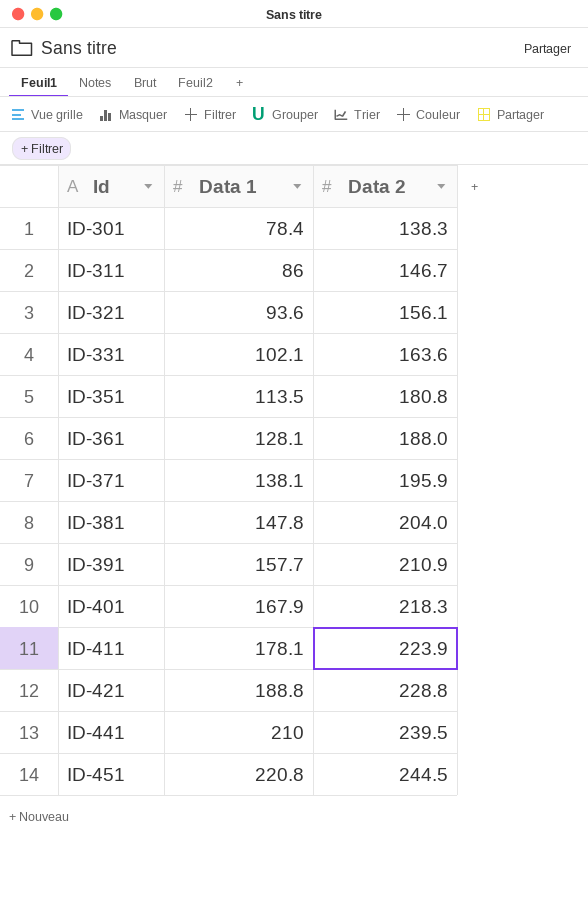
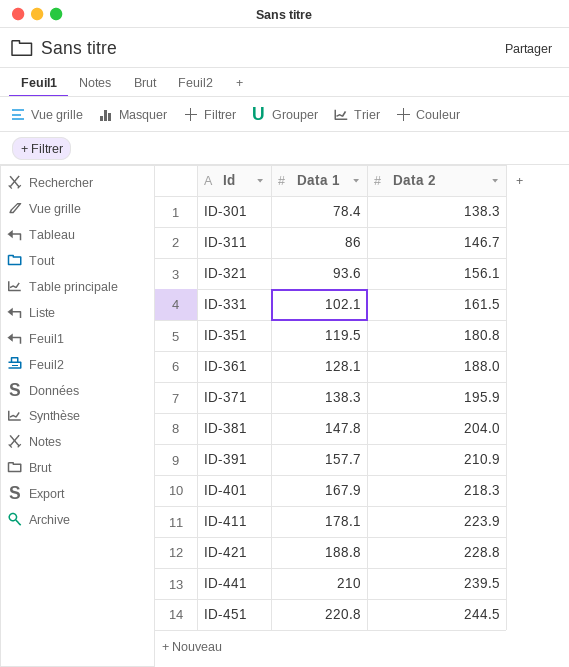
ID-331 | Data 2: 163.6 -> 161.5
ID-351 | Data 1: 113.5 -> 119.5
ID-371 | Data 1: 138.1 -> 138.3

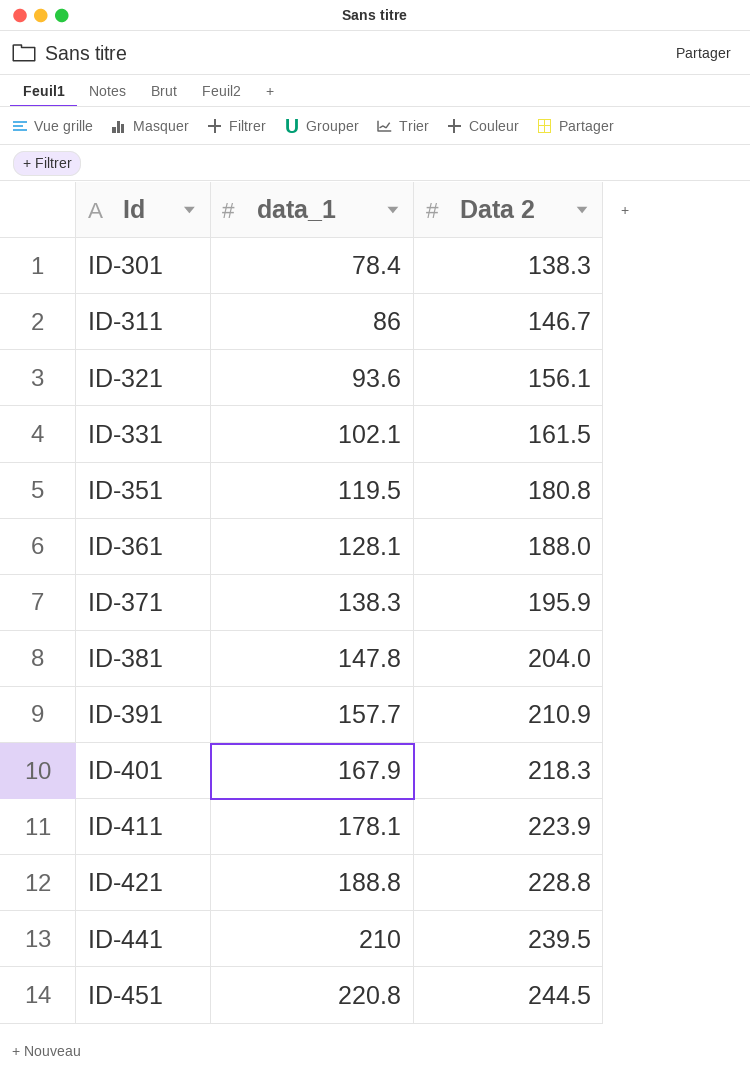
column name: Data 1 -> data_1

